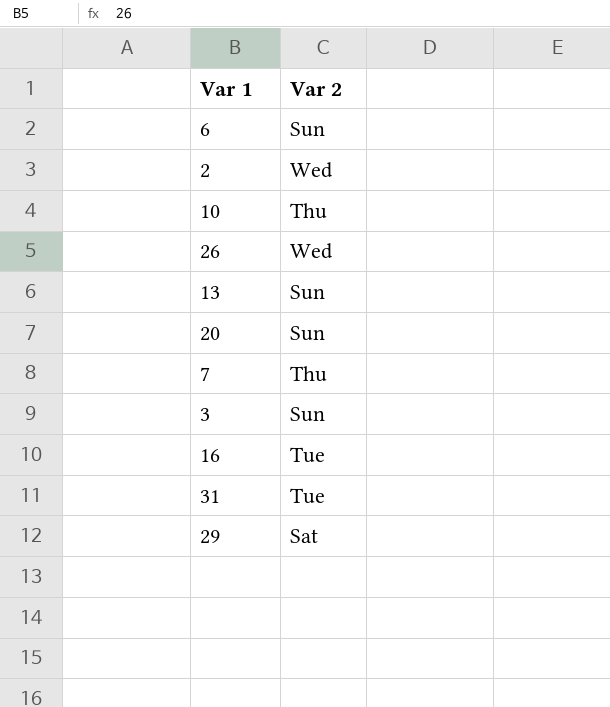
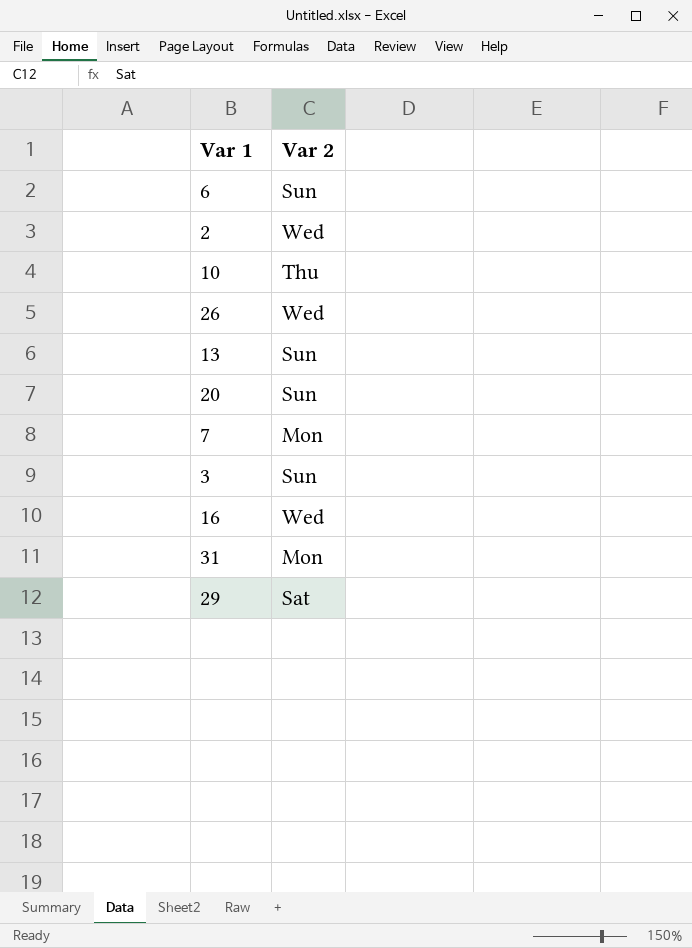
7 | Var 2: Thu -> Mon
16 | Var 2: Tue -> Wed
31 | Var 2: Tue -> Mon

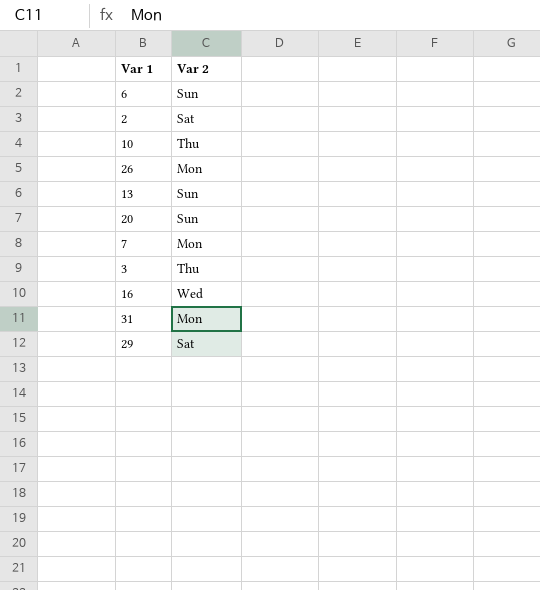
2 | Var 2: Wed -> Sat
26 | Var 2: Wed -> Mon
3 | Var 2: Sun -> Thu

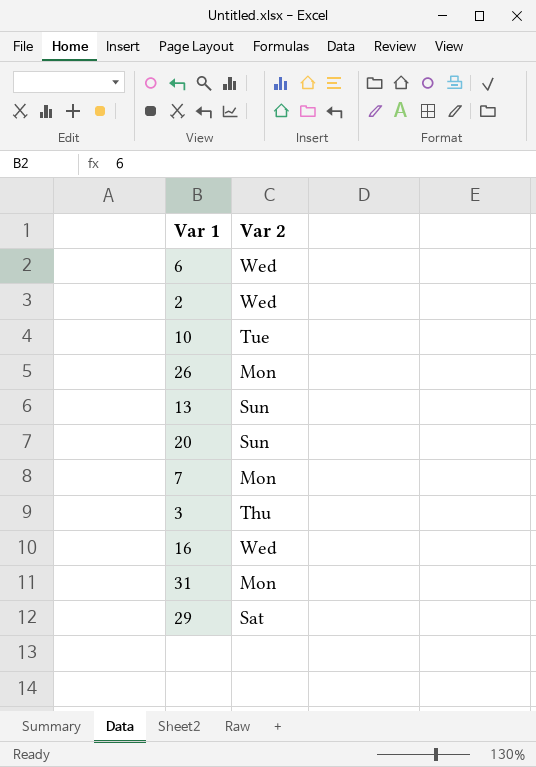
6 | Var 2: Sun -> Wed
2 | Var 2: Sat -> Wed
10 | Var 2: Thu -> Tue

